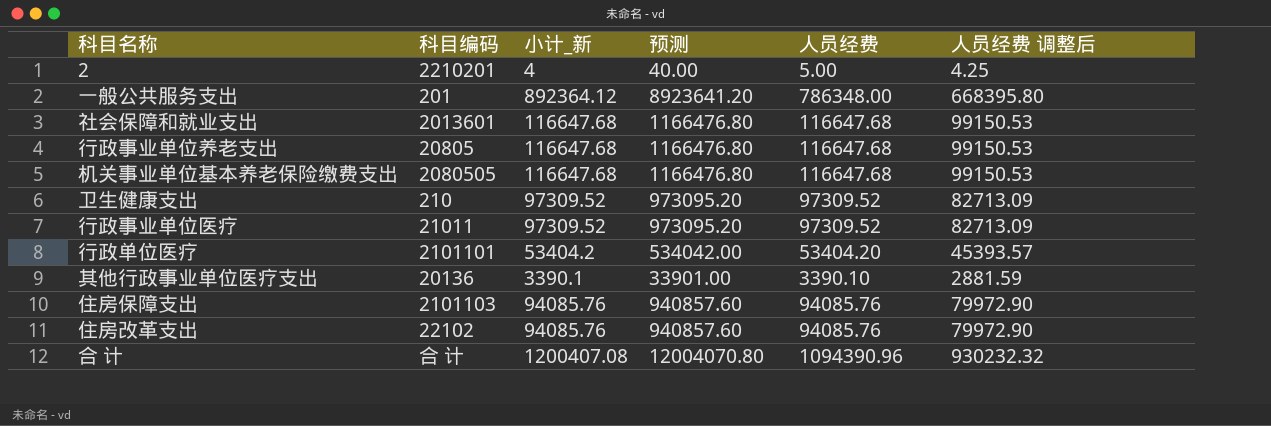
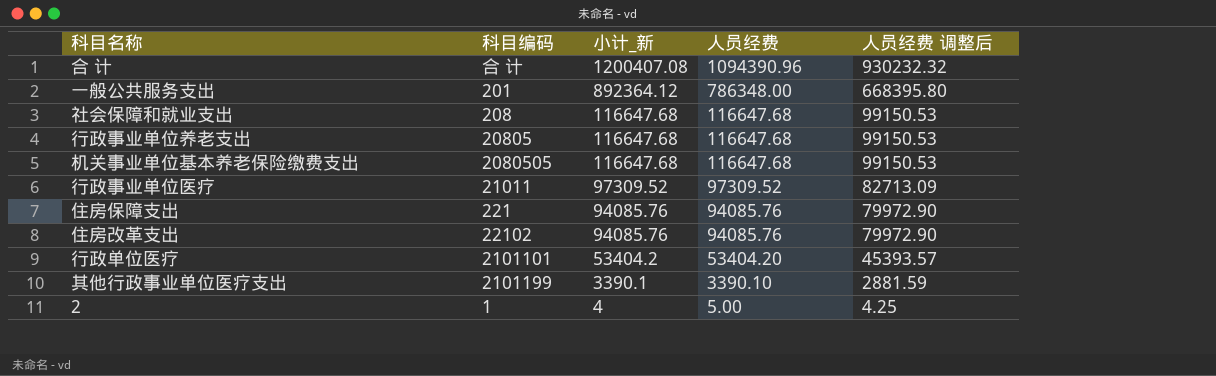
row order: none -> 小计_新 descending
column 预测 | formula: [小计_新] * 10 -> none
row 卫生健康支出: 210 | 97309.52 | 973095.20 | 97309.52 | 82713.09 -> none
社会保障和就业支出 | 科目编码: 2013601 -> 208
住房保障支出 | 科目编码: 2101103 -> 221
其他行政事业单位医疗支出 | 科目编码: 20136 -> 2101199
2 | 科目编码: 2210201 -> 1

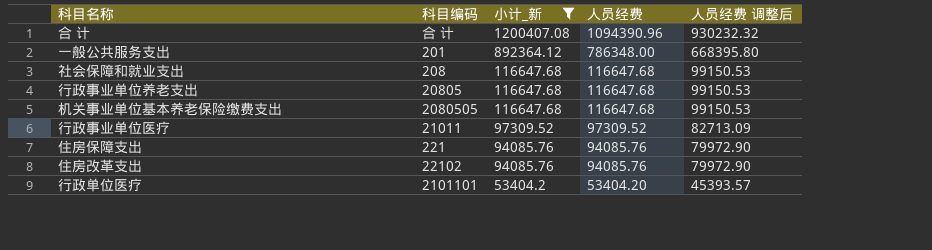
filter: none -> 小计_新 >= 53404.2

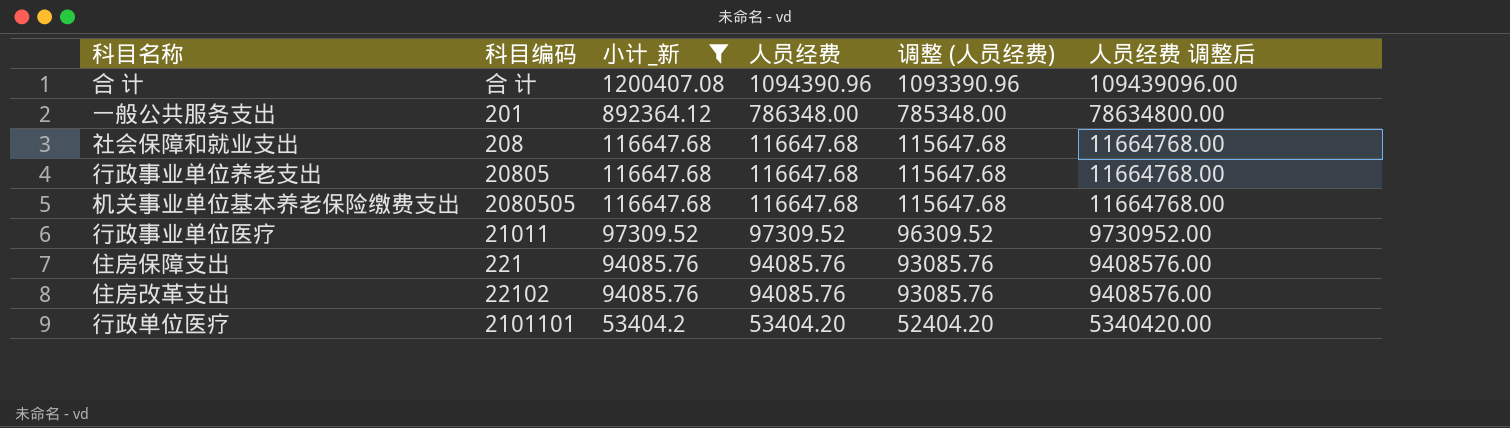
column 调整 (人员经费) | formula: none -> [人员经费] - 1000
column 人员经费 调整后 | formula: [人员经费] * 0.85 -> [人员经费] * 100

